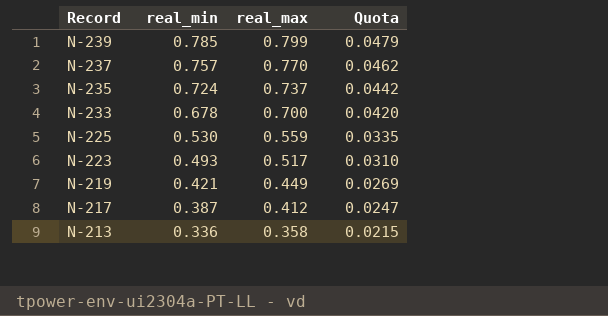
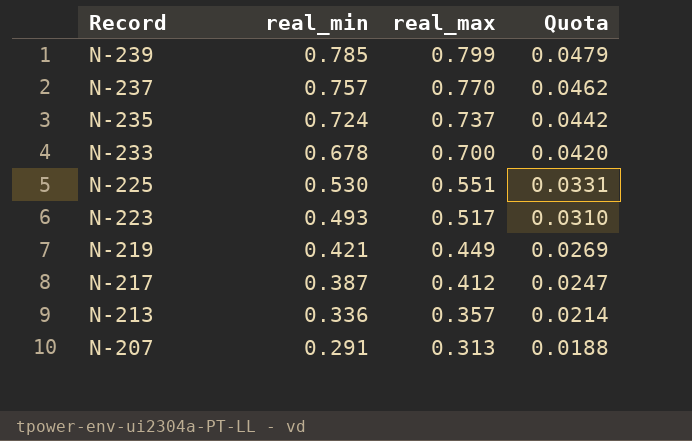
N-225 | real_max: 0.559 -> 0.551
N-225 | Quota: 0.0335 -> 0.0331
N-213 | real_max: 0.358 -> 0.357
N-213 | Quota: 0.0215 -> 0.0214
row N-207: none -> 0.291 | 0.313 | 0.0188

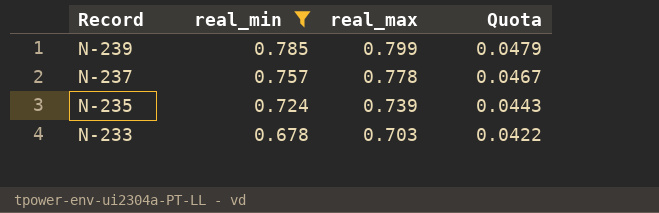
filter: none -> real_min >= 0.678
N-237 | real_max: 0.770 -> 0.778
N-237 | Quota: 0.0462 -> 0.0467
N-235 | real_max: 0.737 -> 0.739
N-235 | Quota: 0.0442 -> 0.0443
N-233 | real_max: 0.700 -> 0.703
N-233 | Quota: 0.0420 -> 0.0422

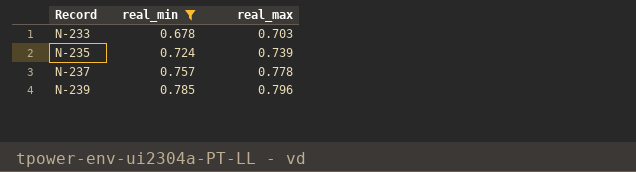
row order: Record descending -> Record ascending
column Quota | formula: [real_max] * 0.06 -> none
N-239 | real_max: 0.799 -> 0.796

